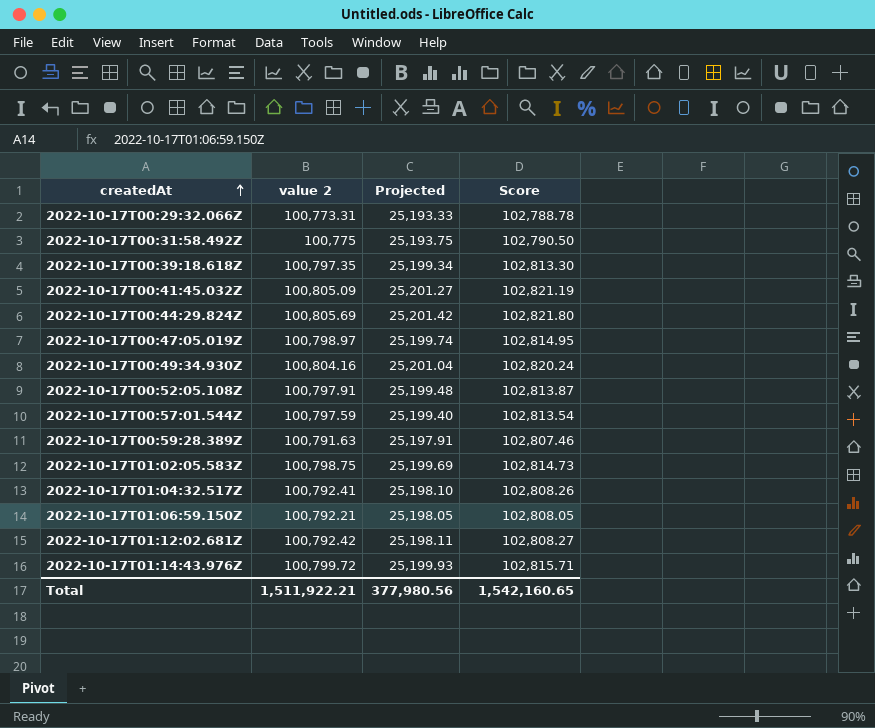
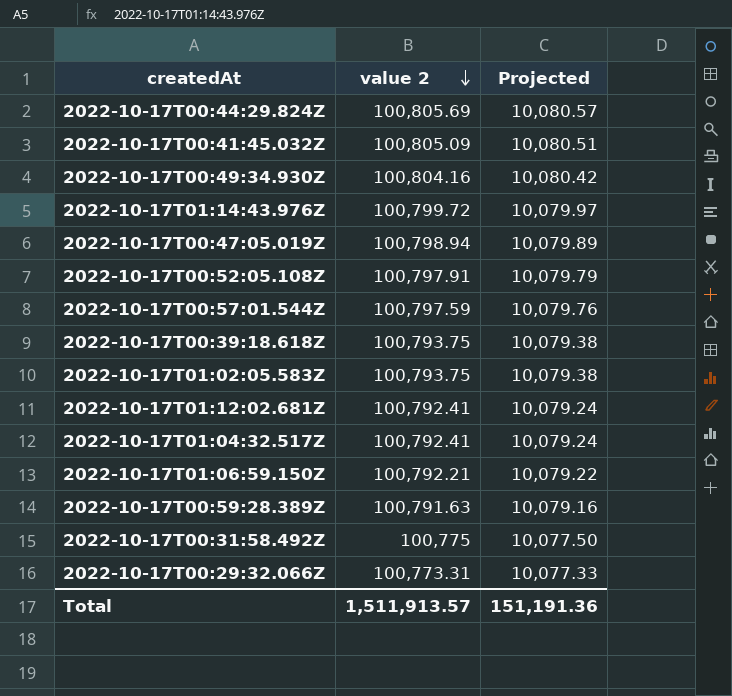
row order: createdAt ascending -> value 2 descending
column Score | formula: [value 2] * 1.02 -> none
column Projected | formula: [value 2] * 0.25 -> [value 2] * 0.1
2022-10-17T00:47:05.019Z | value 2: 100,798.97 -> 100,798.94
2022-10-17T00:39:18.618Z | value 2: 100,797.35 -> 100,793.75
2022-10-17T01:02:05.583Z | value 2: 100,798.75 -> 100,793.75
2022-10-17T01:12:02.681Z | value 2: 100,792.42 -> 100,792.41
Total | value 2: 1,511,922.21 -> 1,511,913.57
Total | Projected: 377,980.56 -> 151,191.36

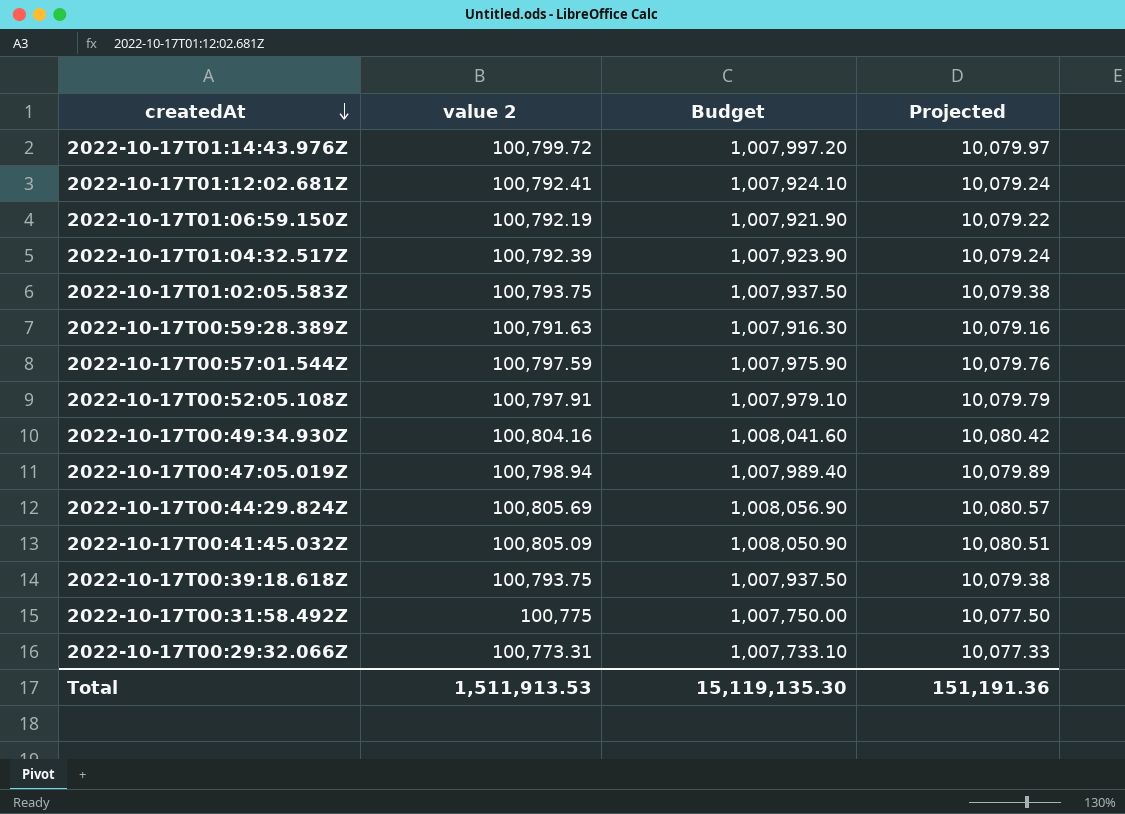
row order: value 2 descending -> createdAt descending
column Budget | formula: none -> [value 2] * 10
2022-10-17T01:06:59.150Z | value 2: 100,792.21 -> 100,792.19
2022-10-17T01:04:32.517Z | value 2: 100,792.41 -> 100,792.39
Total | value 2: 1,511,913.57 -> 1,511,913.53

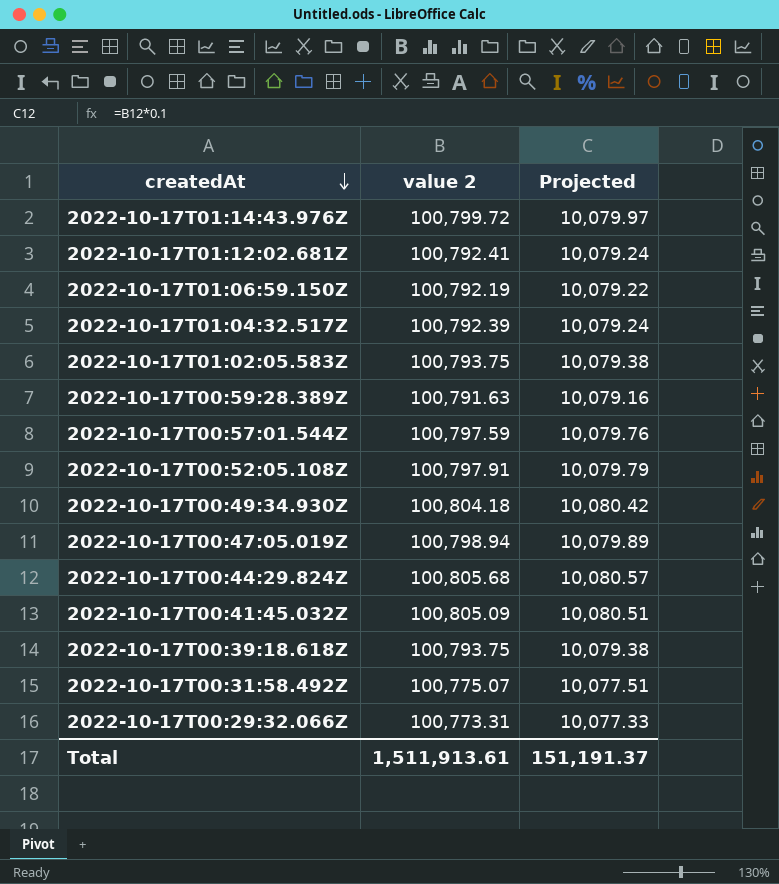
column Budget | formula: [value 2] * 10 -> none
2022-10-17T00:49:34.930Z | value 2: 100,804.16 -> 100,804.18
2022-10-17T00:44:29.824Z | value 2: 100,805.69 -> 100,805.68
2022-10-17T00:31:58.492Z | value 2: 100,775 -> 100,775.07
2022-10-17T00:31:58.492Z | Projected: 10,077.50 -> 10,077.51
Total | value 2: 1,511,913.53 -> 1,511,913.61
Total | Projected: 151,191.36 -> 151,191.37

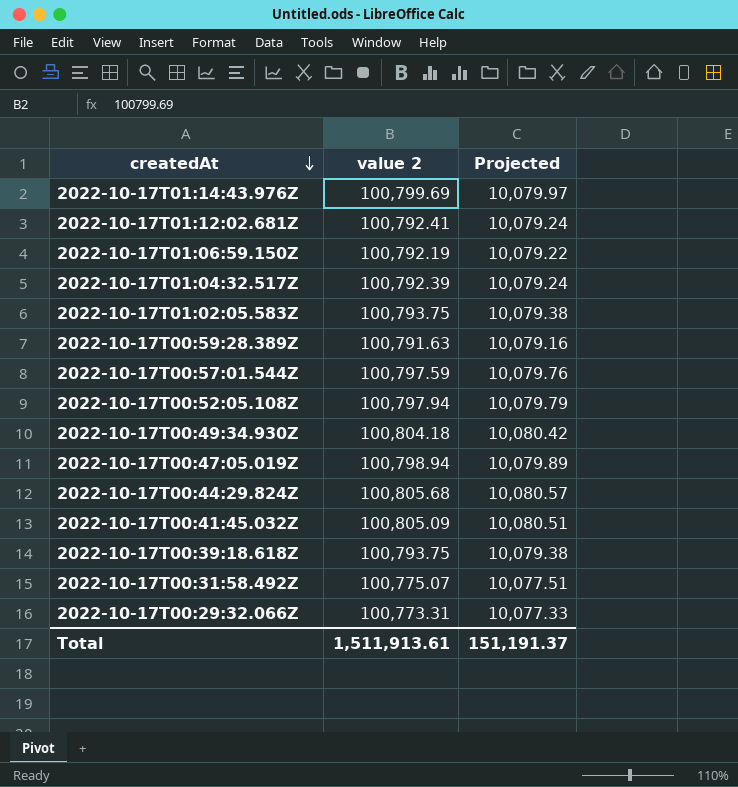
2022-10-17T01:14:43.976Z | value 2: 100,799.72 -> 100,799.69
2022-10-17T00:52:05.108Z | value 2: 100,797.91 -> 100,797.94

